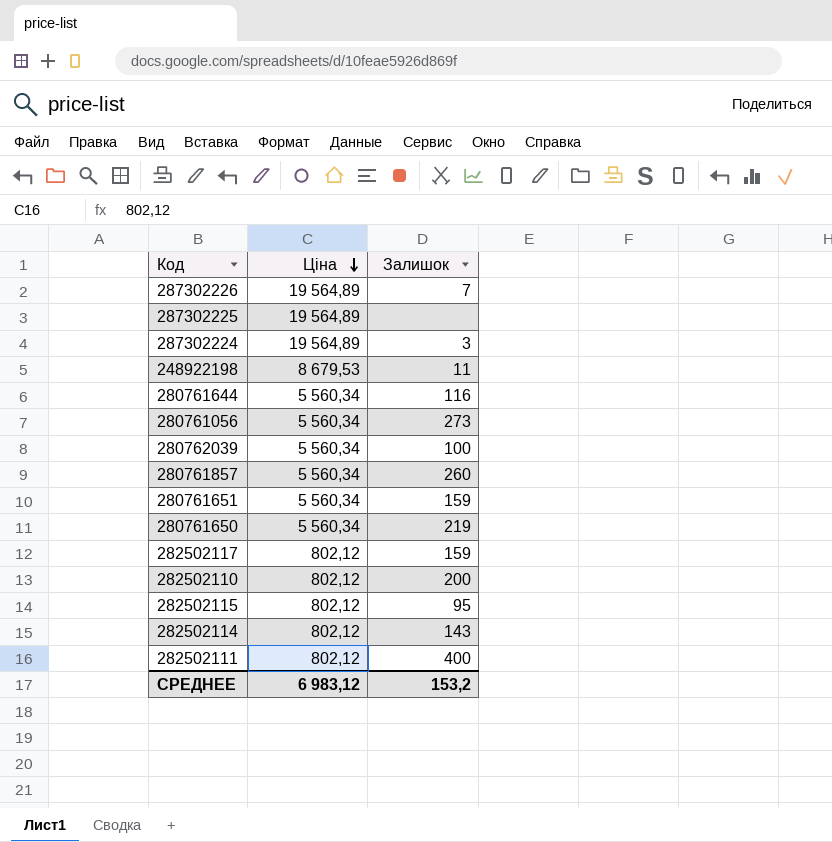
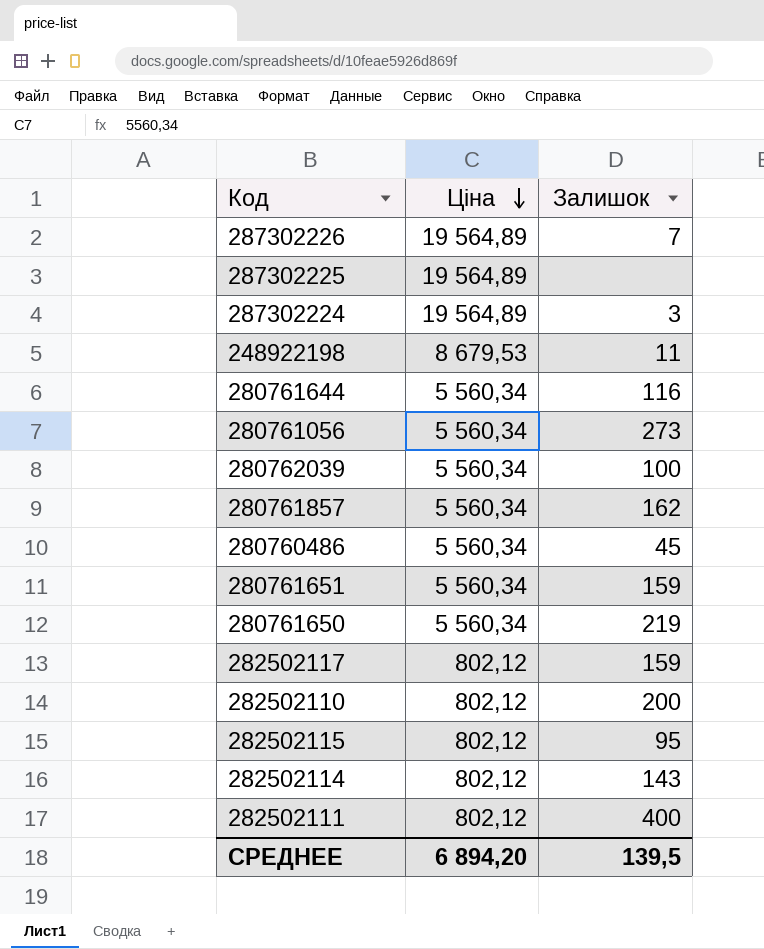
280761857 | Залишок: 260 -> 162
row 280760486: none -> 5 560,34 | 45
СРЕДНЕЕ | Ціна: 6 983,12 -> 6 894,20
СРЕДНЕЕ | Залишок: 153,2 -> 139,5

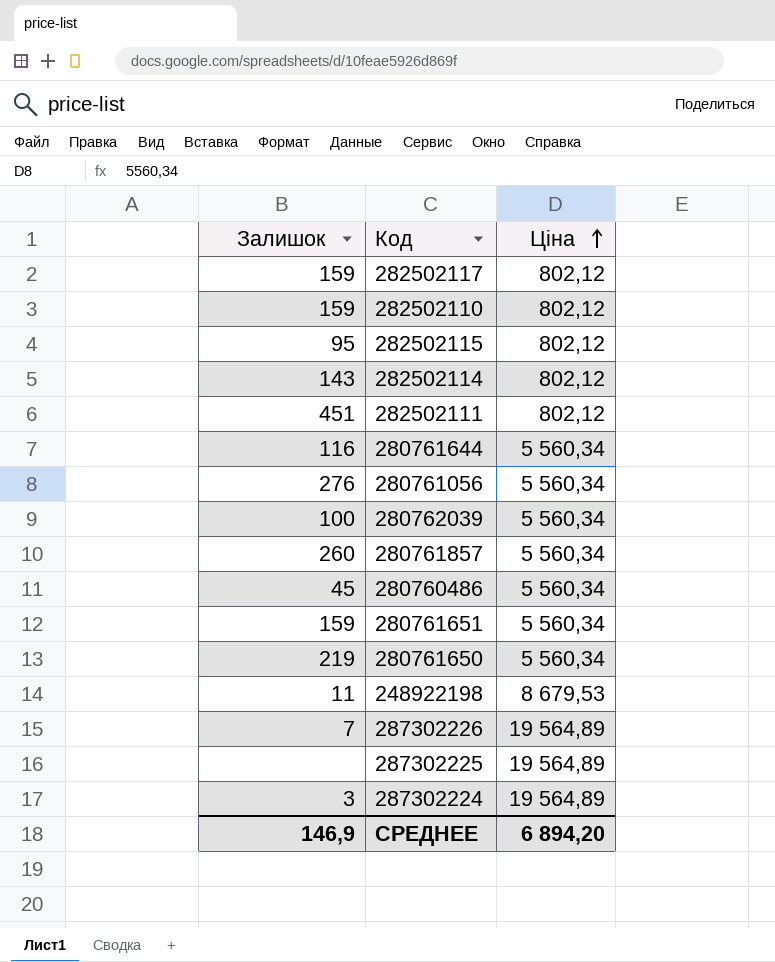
row order: Ціна descending -> Ціна ascending
column Залишок | position: 3 -> 1
282502110 | Залишок: 200 -> 159
282502111 | Залишок: 400 -> 451
280761056 | Залишок: 273 -> 276
280761857 | Залишок: 162 -> 260
СРЕДНЕЕ | Залишок: 139,5 -> 146,9

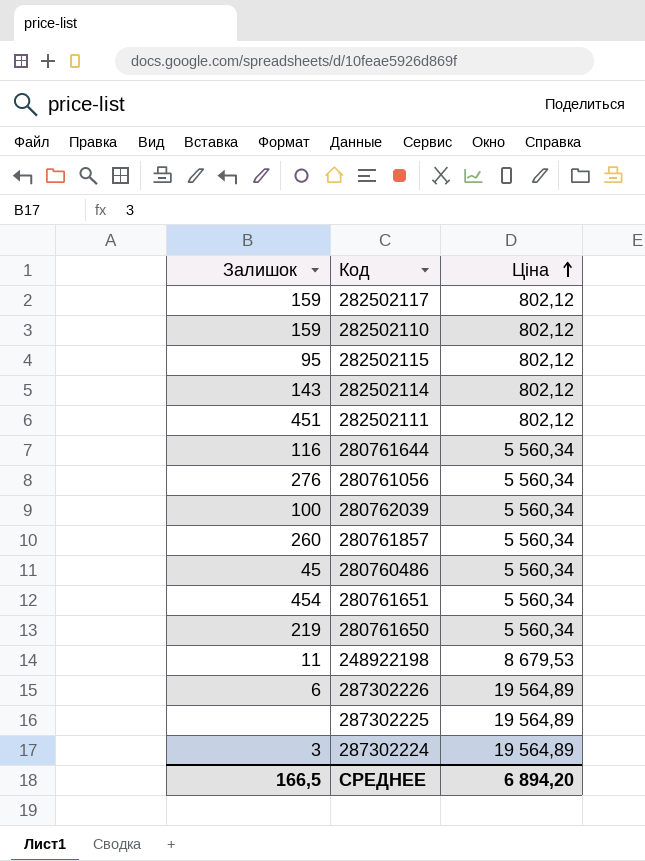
280761651 | Залишок: 159 -> 454
287302226 | Залишок: 7 -> 6
СРЕДНЕЕ | Залишок: 146,9 -> 166,5

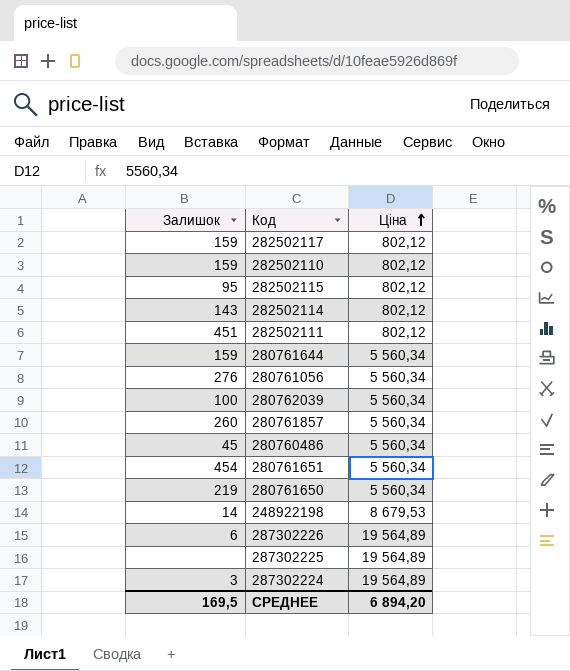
280761644 | Залишок: 116 -> 159
248922198 | Залишок: 11 -> 14
СРЕДНЕЕ | Залишок: 166,5 -> 169,5

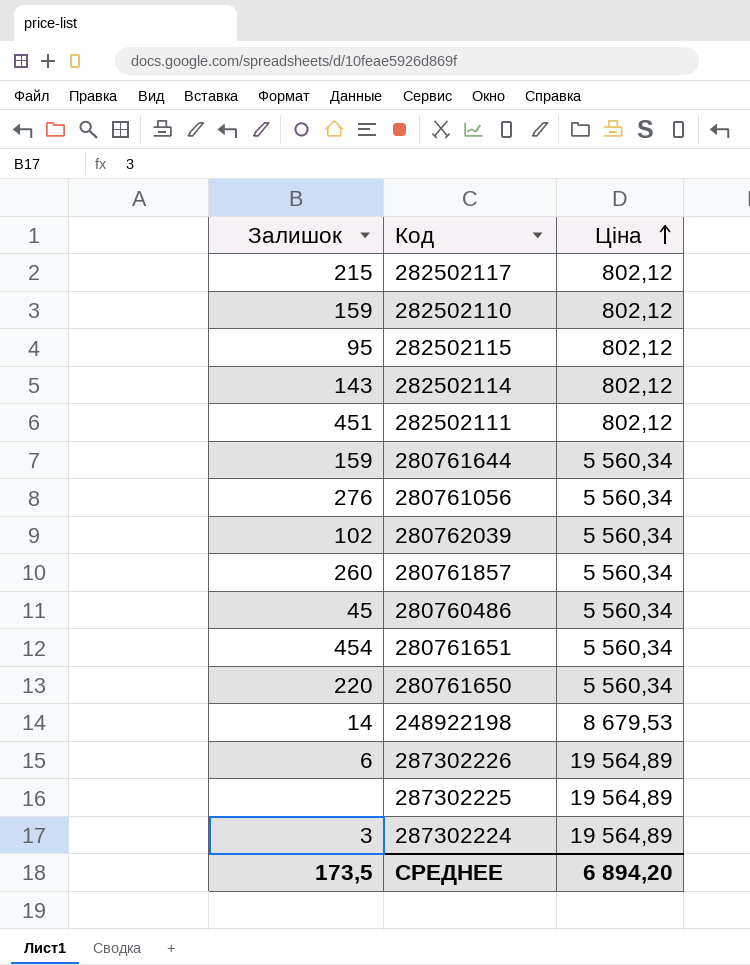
282502117 | Залишок: 159 -> 215
280762039 | Залишок: 100 -> 102
280761650 | Залишок: 219 -> 220
СРЕДНЕЕ | Залишок: 169,5 -> 173,5

